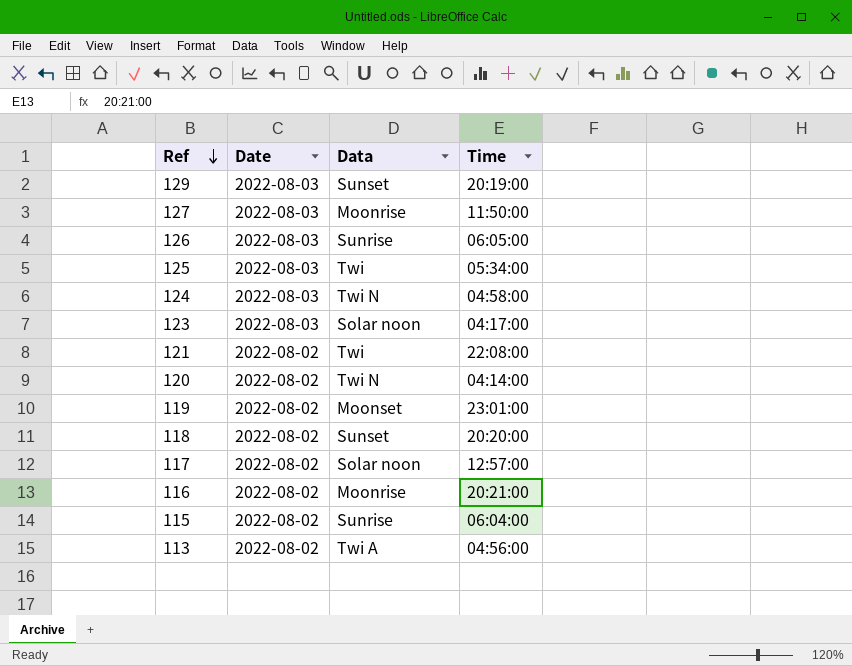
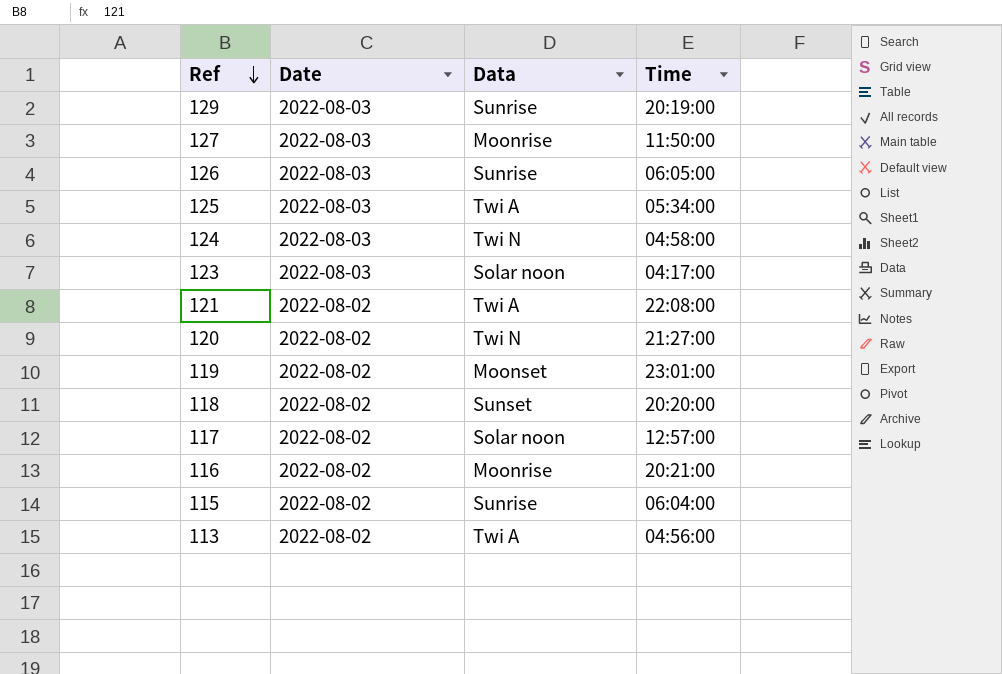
129 | Data: Sunset -> Sunrise
125 | Data: Twi -> Twi A
121 | Data: Twi -> Twi A
120 | Time: 04:14:00 -> 21:27:00

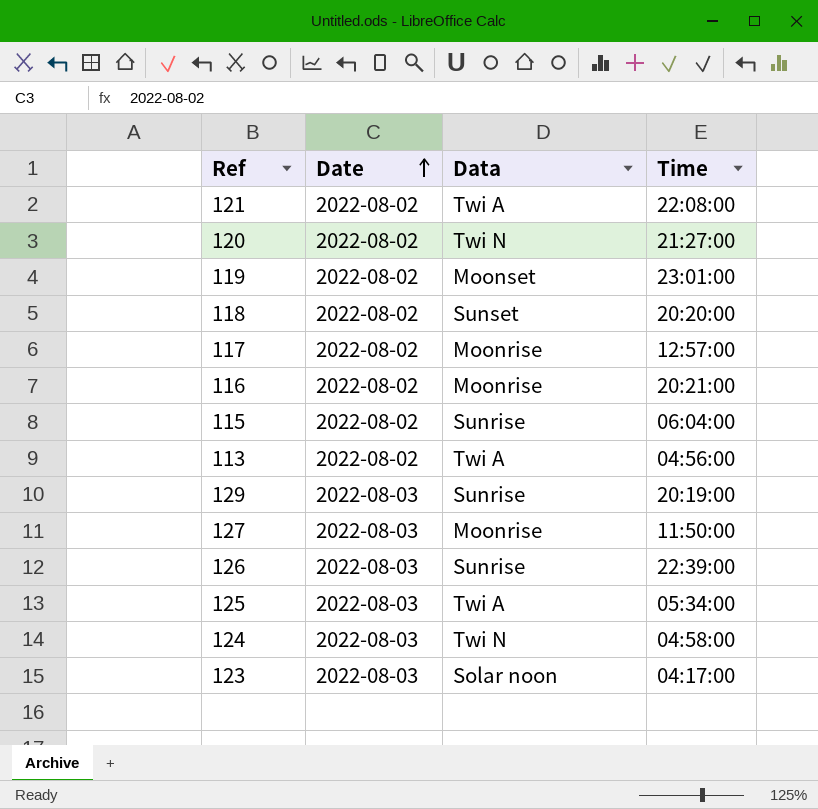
row order: Ref descending -> Date ascending
117 | Data: Solar noon -> Moonrise
126 | Time: 06:05:00 -> 22:39:00

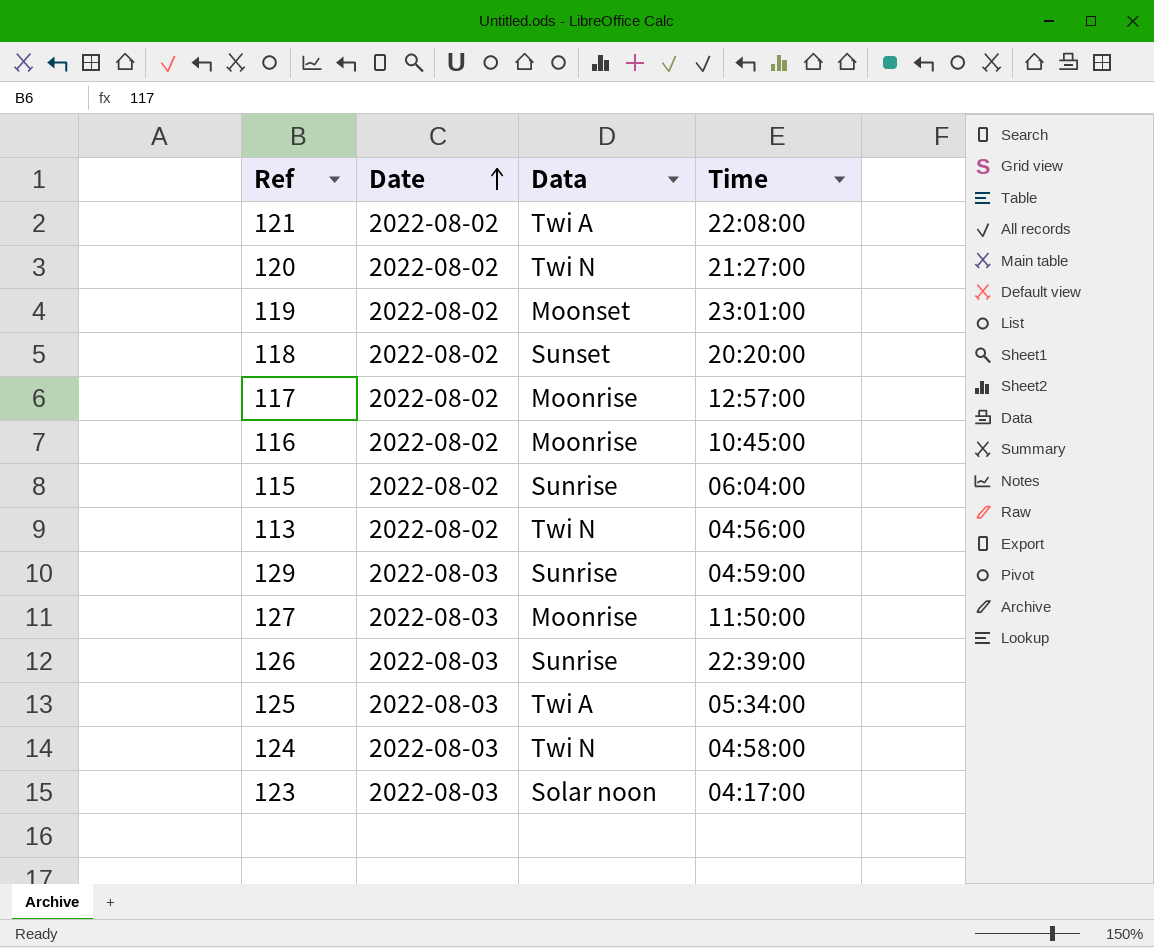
116 | Time: 20:21:00 -> 10:45:00
113 | Data: Twi A -> Twi N
129 | Time: 20:19:00 -> 04:59:00

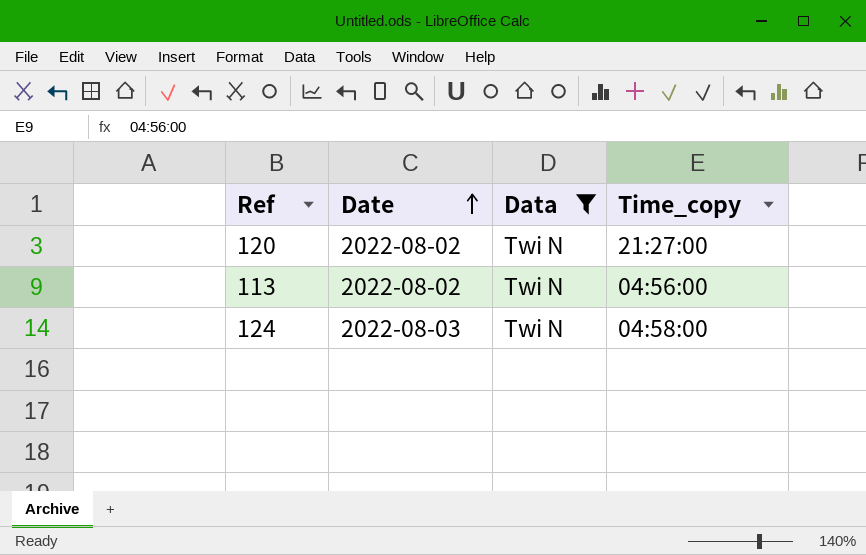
filter: none -> Data = Twi N
column name: Time -> Time_copy

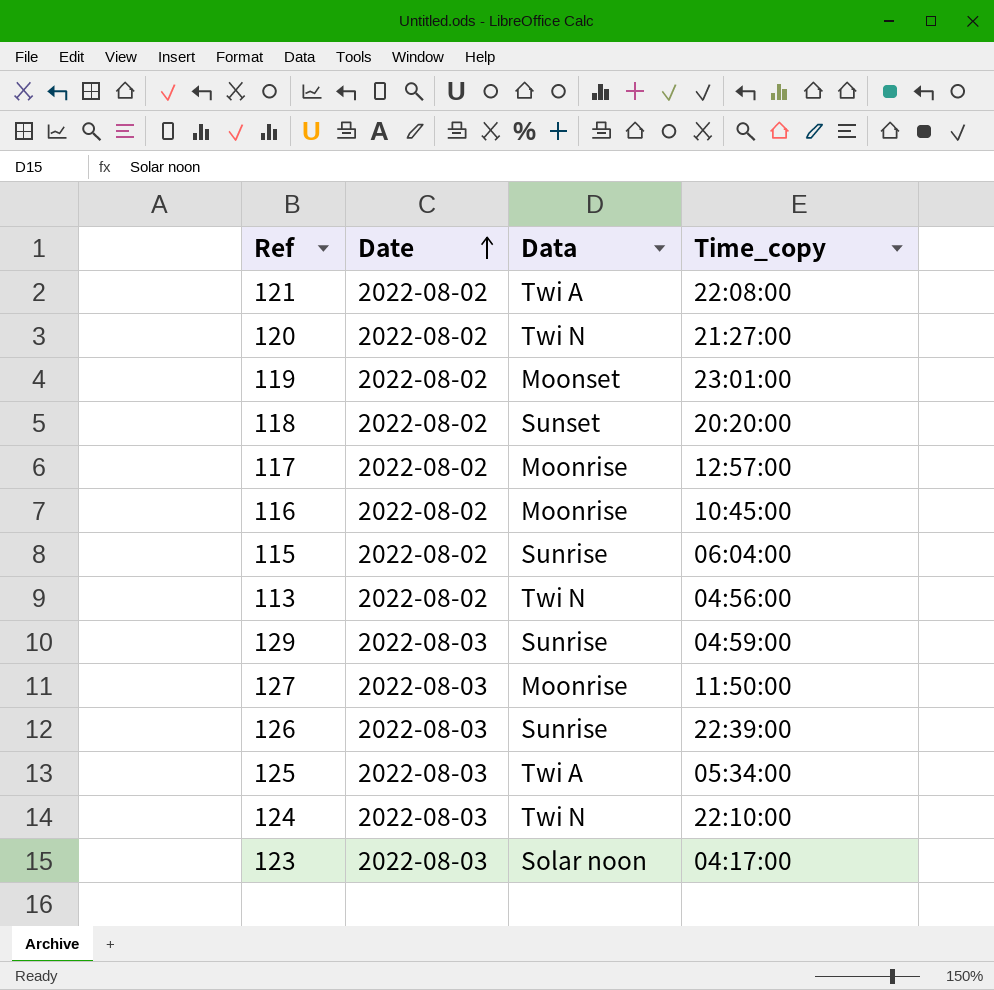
filter: Data = Twi N -> none
124 | Time_copy: 04:58:00 -> 22:10:00

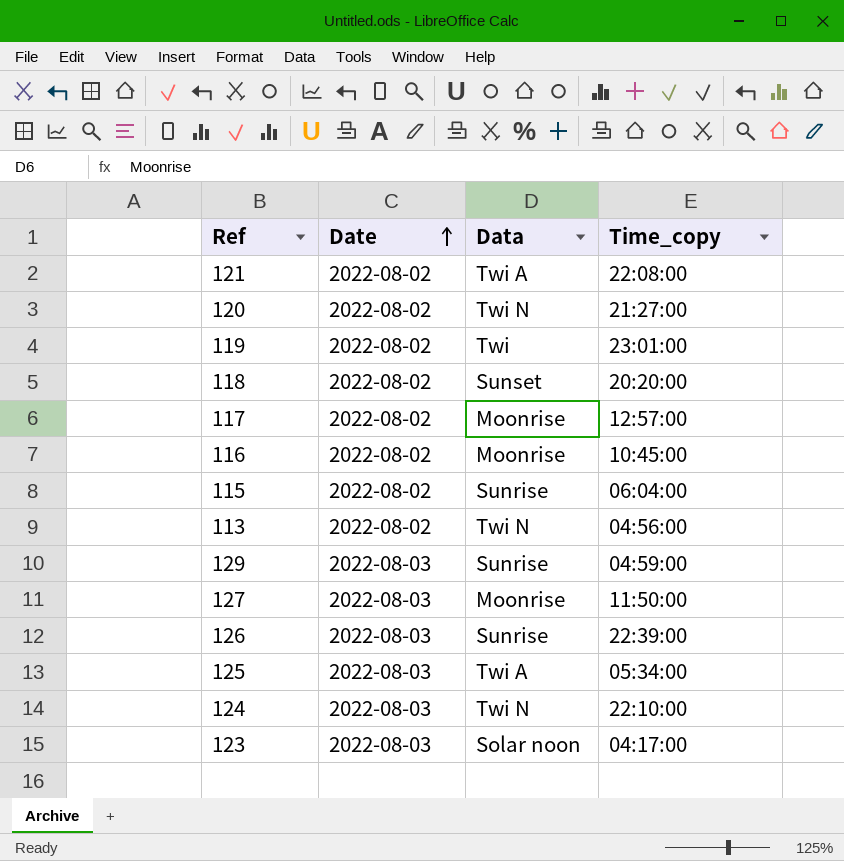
119 | Data: Moonset -> Twi

